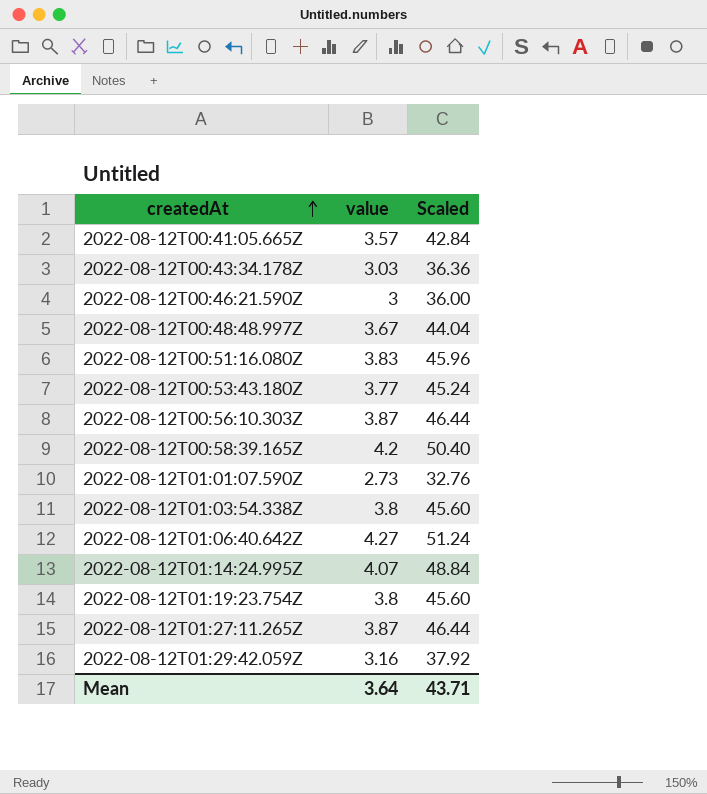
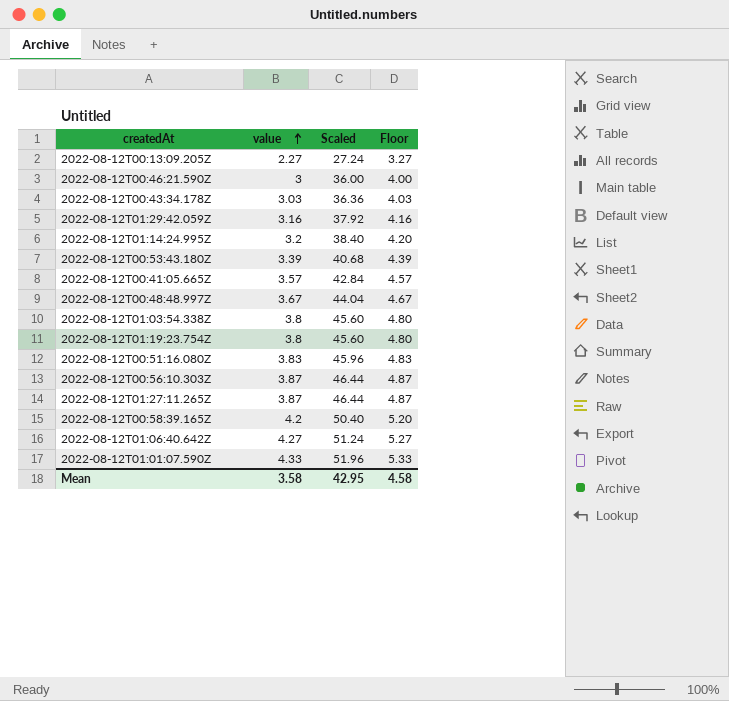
row order: createdAt ascending -> value ascending
column Floor | formula: none -> [value] + 1
row 2022-08-12T00:13:09.205Z: none -> 2.27 | 27.24 | 3.27
2022-08-12T01:14:24.995Z | value: 4.07 -> 3.2
2022-08-12T01:14:24.995Z | Scaled: 48.84 -> 38.40
2022-08-12T00:53:43.180Z | value: 3.77 -> 3.39
2022-08-12T00:53:43.180Z | Scaled: 45.24 -> 40.68
2022-08-12T01:01:07.590Z | value: 2.73 -> 4.33
2022-08-12T01:01:07.590Z | Scaled: 32.76 -> 51.96
Mean | value: 3.64 -> 3.58
Mean | Scaled: 43.71 -> 42.95

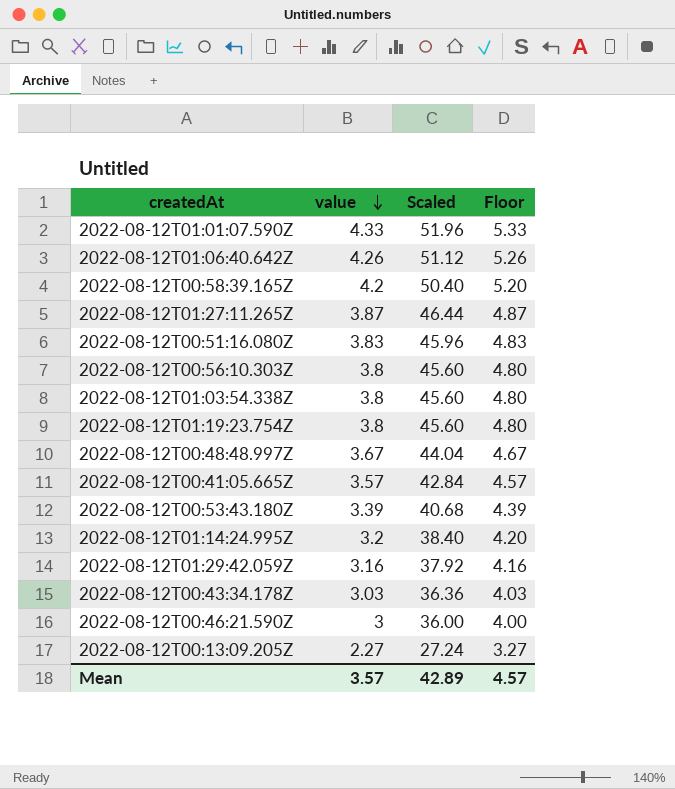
row order: value ascending -> value descending
2022-08-12T01:06:40.642Z | value: 4.27 -> 4.26
2022-08-12T01:06:40.642Z | Scaled: 51.24 -> 51.12
2022-08-12T01:06:40.642Z | Floor: 5.27 -> 5.26
2022-08-12T00:56:10.303Z | value: 3.87 -> 3.8
2022-08-12T00:56:10.303Z | Scaled: 46.44 -> 45.60
2022-08-12T00:56:10.303Z | Floor: 4.87 -> 4.80
Mean | value: 3.58 -> 3.57
Mean | Scaled: 42.95 -> 42.89
Mean | Floor: 4.58 -> 4.57

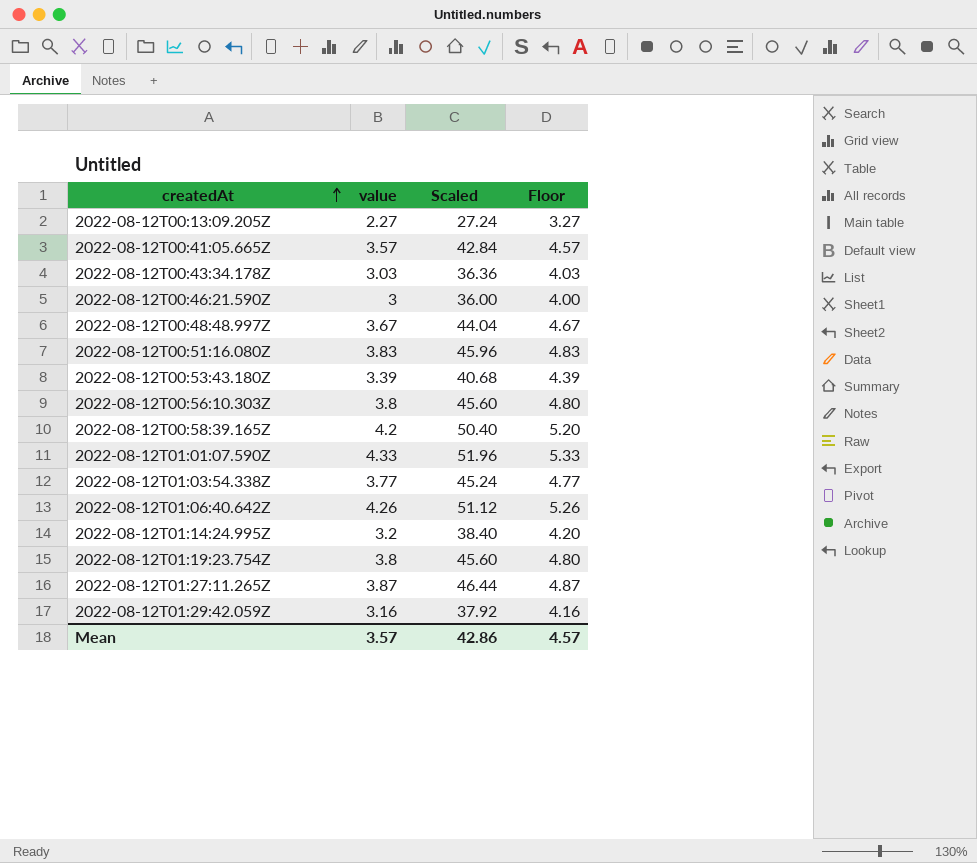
row order: value descending -> createdAt ascending
2022-08-12T01:03:54.338Z | value: 3.8 -> 3.77
2022-08-12T01:03:54.338Z | Scaled: 45.60 -> 45.24
2022-08-12T01:03:54.338Z | Floor: 4.80 -> 4.77
Mean | Scaled: 42.89 -> 42.86

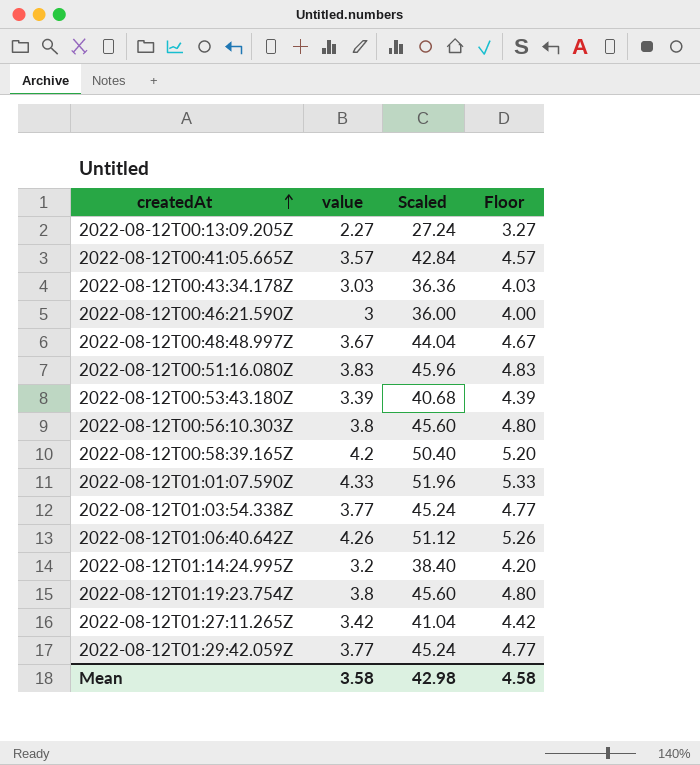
2022-08-12T01:27:11.265Z | value: 3.87 -> 3.42
2022-08-12T01:27:11.265Z | Scaled: 46.44 -> 41.04
2022-08-12T01:27:11.265Z | Floor: 4.87 -> 4.42
2022-08-12T01:29:42.059Z | value: 3.16 -> 3.77
2022-08-12T01:29:42.059Z | Scaled: 37.92 -> 45.24
2022-08-12T01:29:42.059Z | Floor: 4.16 -> 4.77
Mean | value: 3.57 -> 3.58
Mean | Scaled: 42.86 -> 42.98
Mean | Floor: 4.57 -> 4.58

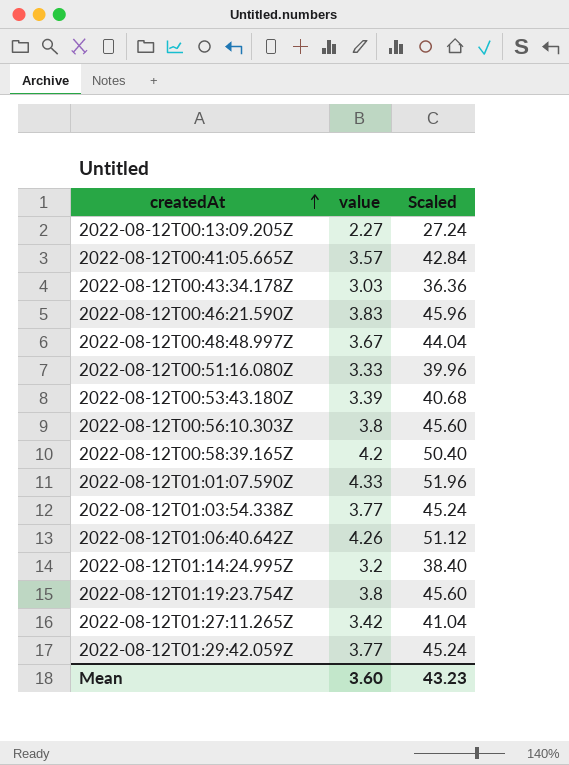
column Floor | formula: [value] + 1 -> none
2022-08-12T00:46:21.590Z | value: 3 -> 3.83
2022-08-12T00:46:21.590Z | Scaled: 36.00 -> 45.96
2022-08-12T00:51:16.080Z | value: 3.83 -> 3.33
2022-08-12T00:51:16.080Z | Scaled: 45.96 -> 39.96
Mean | value: 3.58 -> 3.60
Mean | Scaled: 42.98 -> 43.23

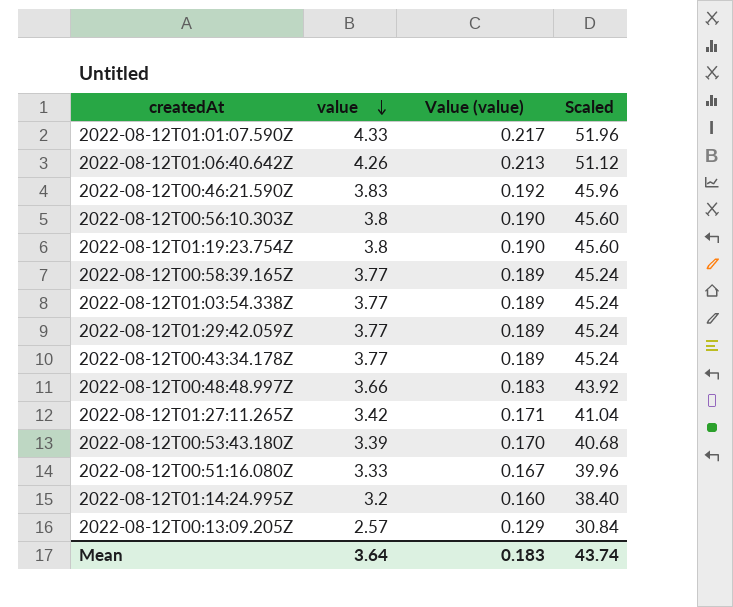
row order: createdAt ascending -> value descending
column Value (value) | formula: none -> [value] * 0.05
row 2022-08-12T00:41:05.665Z: 3.57 | 42.84 -> none
2022-08-12T00:58:39.165Z | value: 4.2 -> 3.77
2022-08-12T00:58:39.165Z | Scaled: 50.40 -> 45.24
2022-08-12T00:43:34.178Z | value: 3.03 -> 3.77
2022-08-12T00:43:34.178Z | Scaled: 36.36 -> 45.24
2022-08-12T00:48:48.997Z | value: 3.67 -> 3.66
2022-08-12T00:48:48.997Z | Scaled: 44.04 -> 43.92
2022-08-12T00:13:09.205Z | value: 2.27 -> 2.57
2022-08-12T00:13:09.205Z | Scaled: 27.24 -> 30.84
Mean | value: 3.60 -> 3.64
Mean | Scaled: 43.23 -> 43.74

